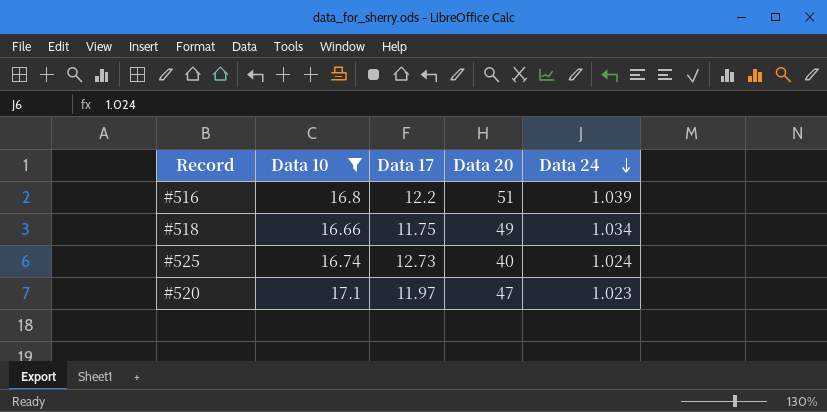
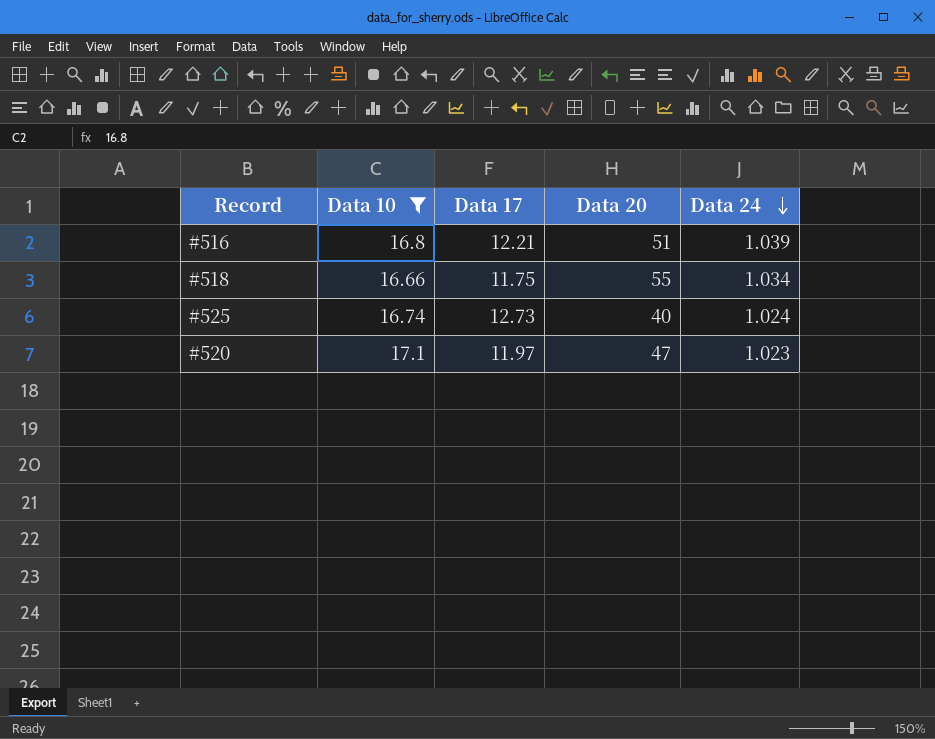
#516 | Data 17: 12.2 -> 12.21
#518 | Data 20: 49 -> 55

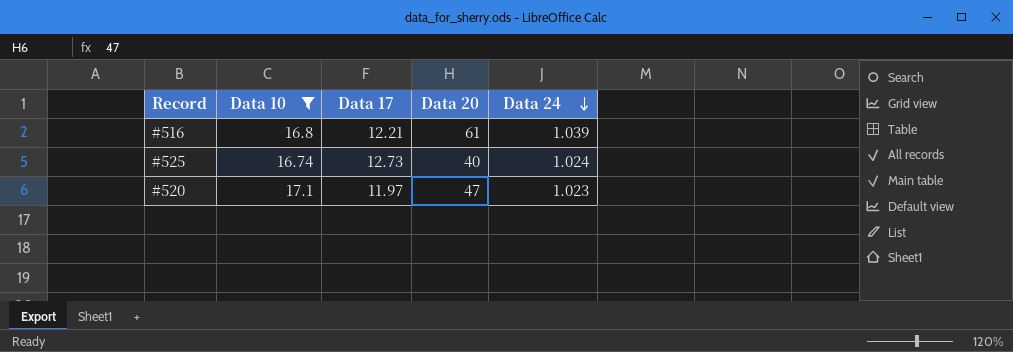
row #518: 16.66 | 11.75 | 55 | 1.034 -> none
#516 | Data 20: 51 -> 61

